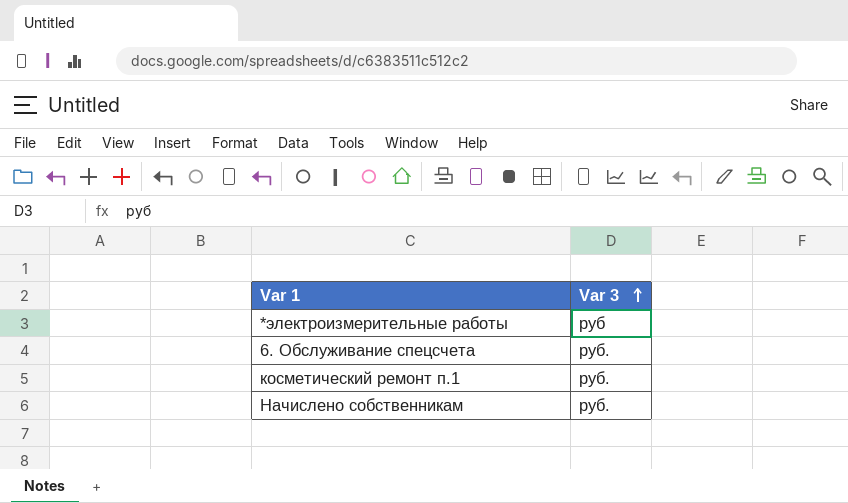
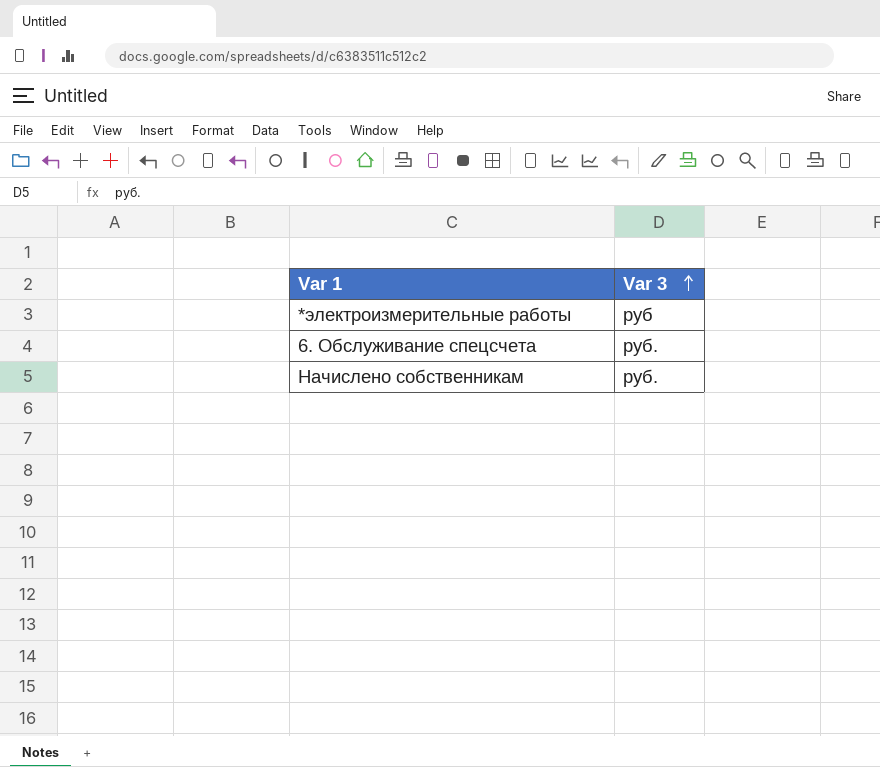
row косметический ремонт п.1: руб. -> none

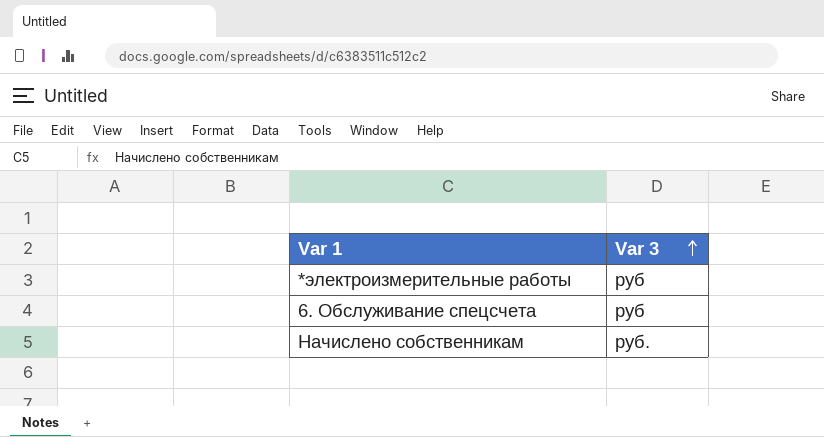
6. Обслуживание спецсчета | Var 3: руб. -> руб

